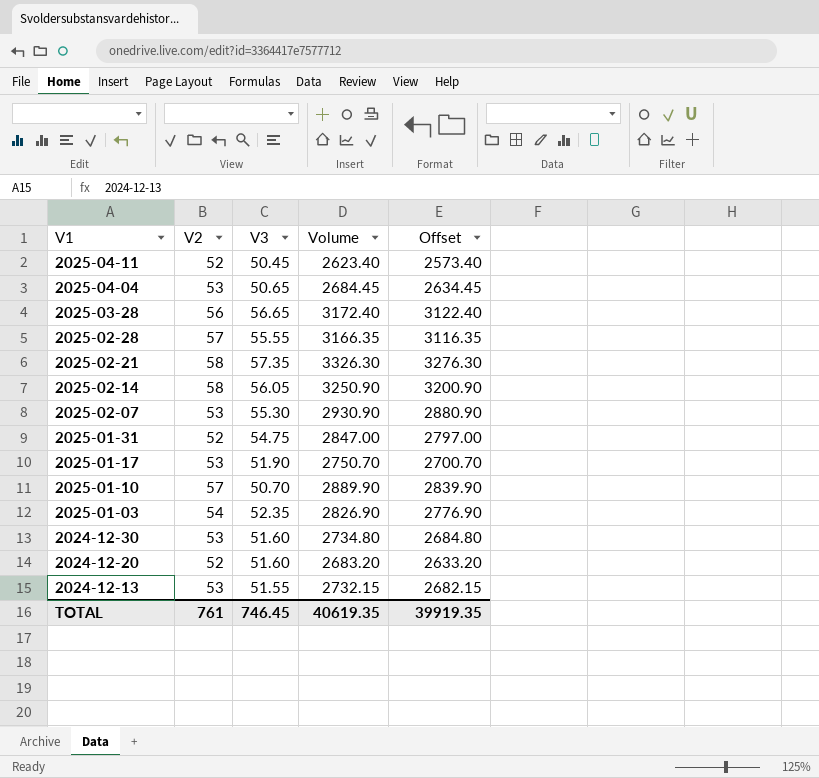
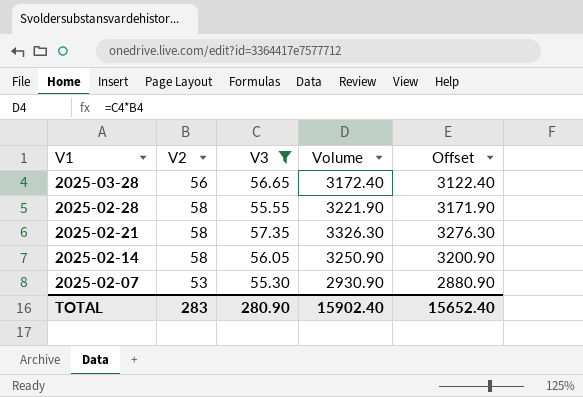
filter: none -> V3 >= 55.30
2025-02-28 | V2: 57 -> 58
2025-02-28 | Volume: 3166.35 -> 3221.90
2025-02-28 | Offset: 3116.35 -> 3171.90
TOTAL | V2: 761 -> 283
TOTAL | V3: 746.45 -> 280.90
TOTAL | Volume: 40619.35 -> 15902.40
TOTAL | Offset: 39919.35 -> 15652.40

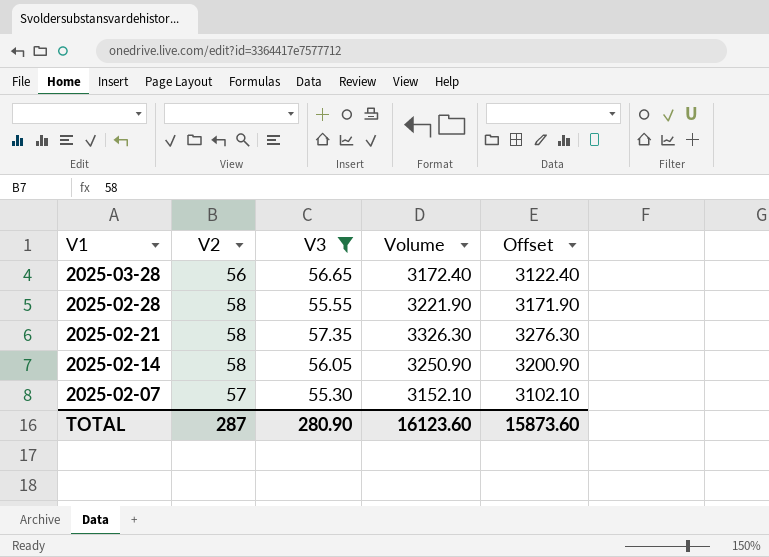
2025-02-07 | V2: 53 -> 57
2025-02-07 | Volume: 2930.90 -> 3152.10
2025-02-07 | Offset: 2880.90 -> 3102.10
TOTAL | V2: 283 -> 287
TOTAL | Volume: 15902.40 -> 16123.60
TOTAL | Offset: 15652.40 -> 15873.60

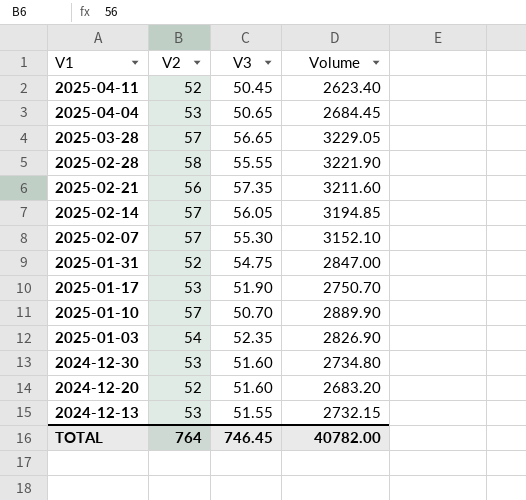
filter: V3 >= 55.30 -> none
column Offset | formula: [Volume] - 50 -> none
2025-03-28 | V2: 56 -> 57
2025-03-28 | Volume: 3172.40 -> 3229.05
2025-02-21 | V2: 58 -> 56
2025-02-21 | Volume: 3326.30 -> 3211.60
2025-02-14 | V2: 58 -> 57
2025-02-14 | Volume: 3250.90 -> 3194.85
TOTAL | V2: 287 -> 764
TOTAL | V3: 280.90 -> 746.45
TOTAL | Volume: 16123.60 -> 40782.00

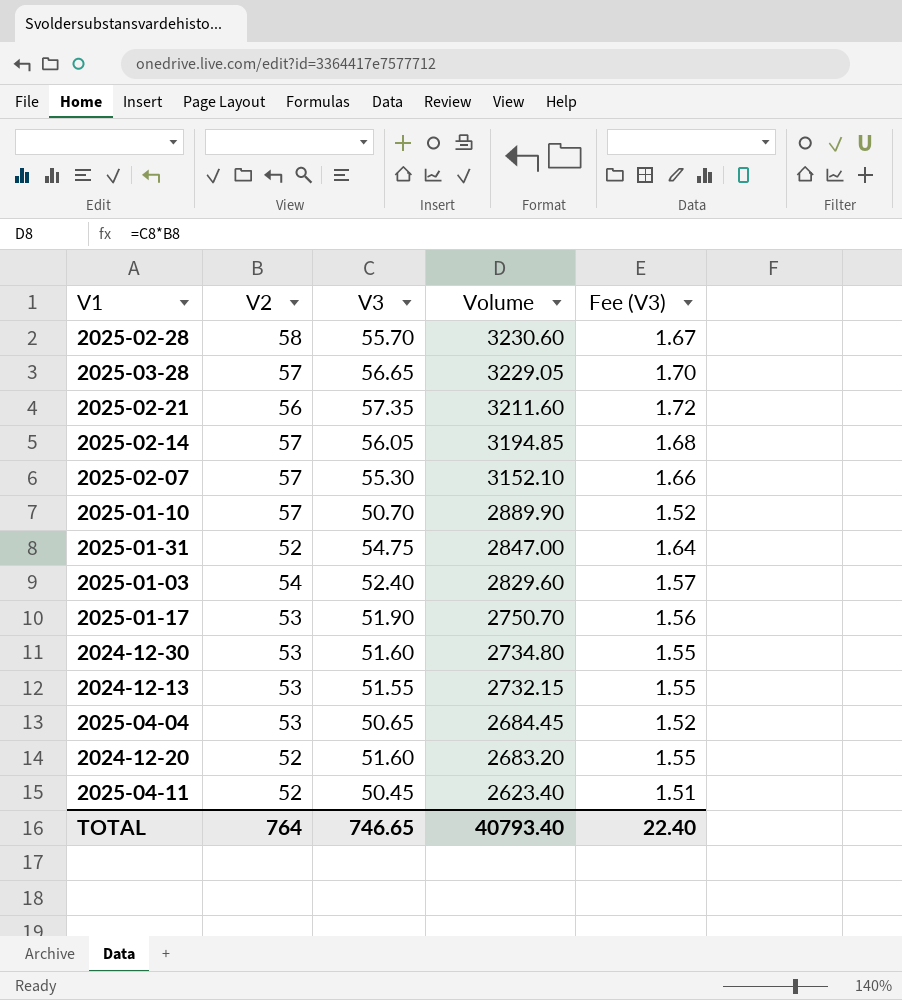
row order: V1 descending -> Volume descending
column Fee (V3) | formula: none -> [V3] * 0.03
2025-02-28 | V3: 55.55 -> 55.70
2025-02-28 | Volume: 3221.90 -> 3230.60
2025-01-03 | V3: 52.35 -> 52.40
2025-01-03 | Volume: 2826.90 -> 2829.60
TOTAL | V3: 746.45 -> 746.65
TOTAL | Volume: 40782.00 -> 40793.40

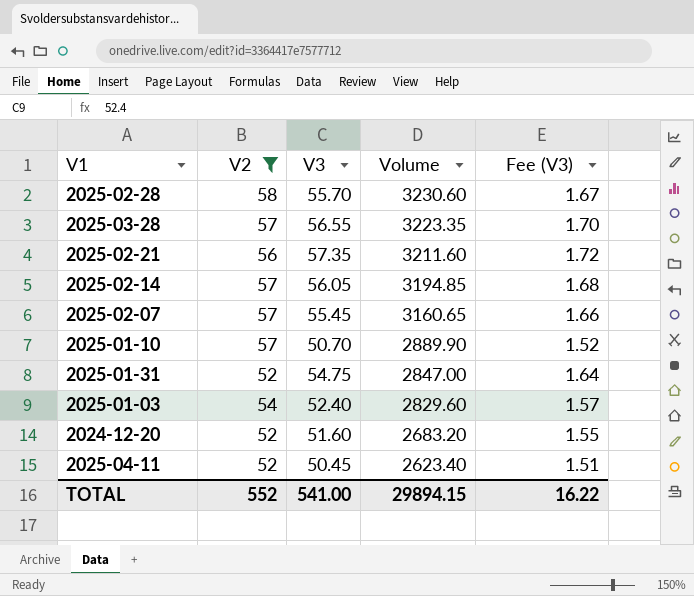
filter: none -> V2 != 53
2025-03-28 | V3: 56.65 -> 56.55
2025-03-28 | Volume: 3229.05 -> 3223.35
2025-02-07 | V3: 55.30 -> 55.45
2025-02-07 | Volume: 3152.10 -> 3160.65
TOTAL | V2: 764 -> 552
TOTAL | V3: 746.65 -> 541.00
TOTAL | Volume: 40793.40 -> 29894.15
TOTAL | Fee (V3): 22.40 -> 16.22

